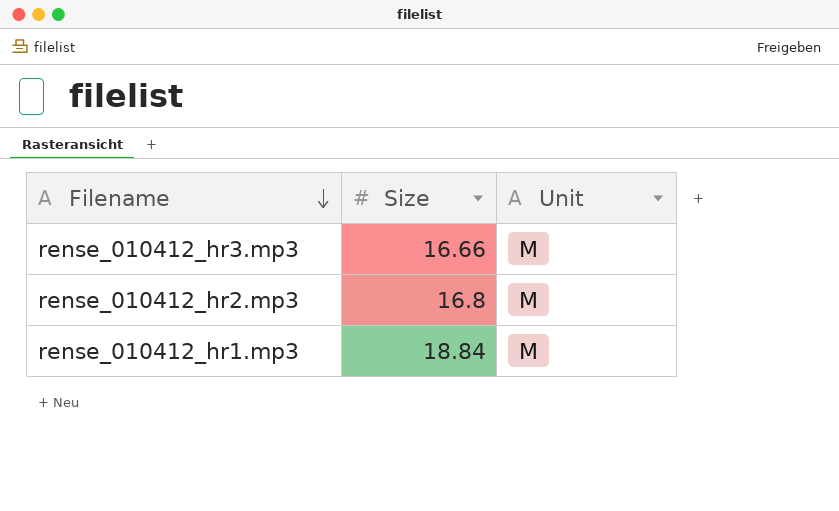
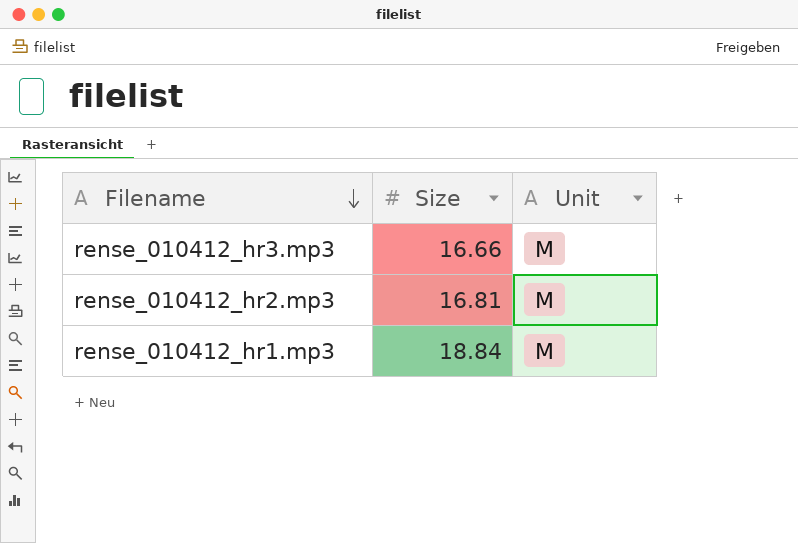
rense_010412_hr2.mp3 | Size: 16.8 -> 16.81

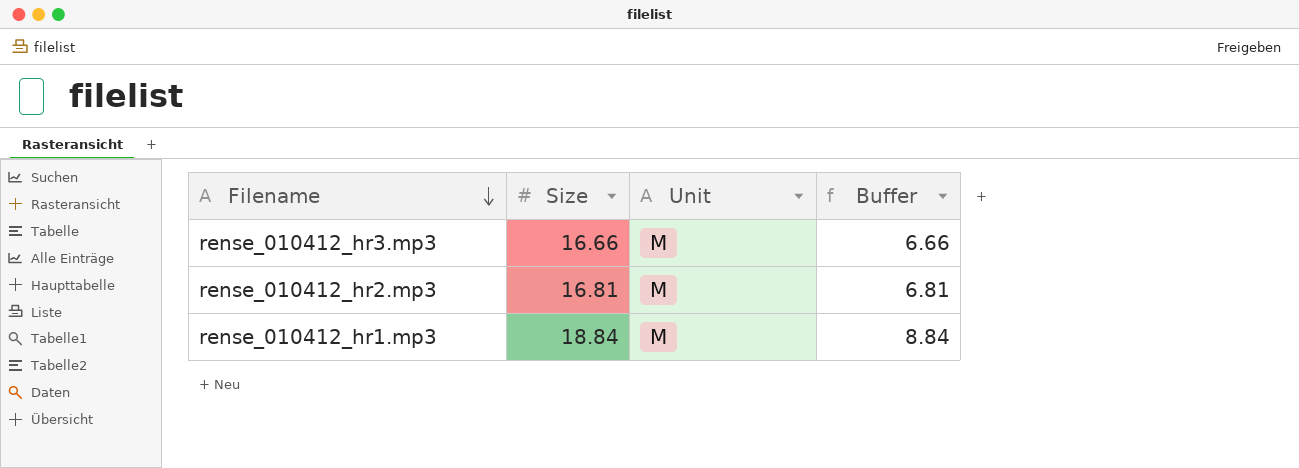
column Buffer | formula: none -> [Size] - 10

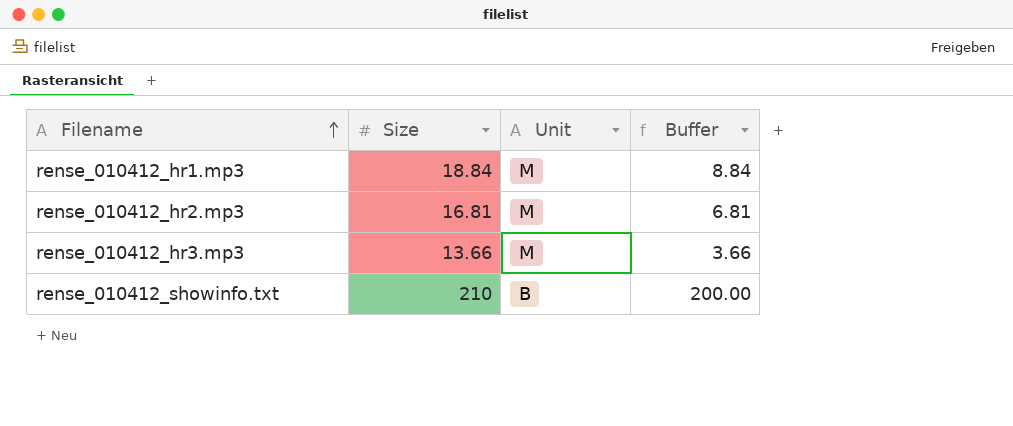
row order: Filename descending -> Filename ascending
rense_010412_hr3.mp3 | Size: 16.66 -> 13.66
rense_010412_hr3.mp3 | Buffer: 6.66 -> 3.66
row rense_010412_showinfo.txt: none -> 210 | B | 200.00

